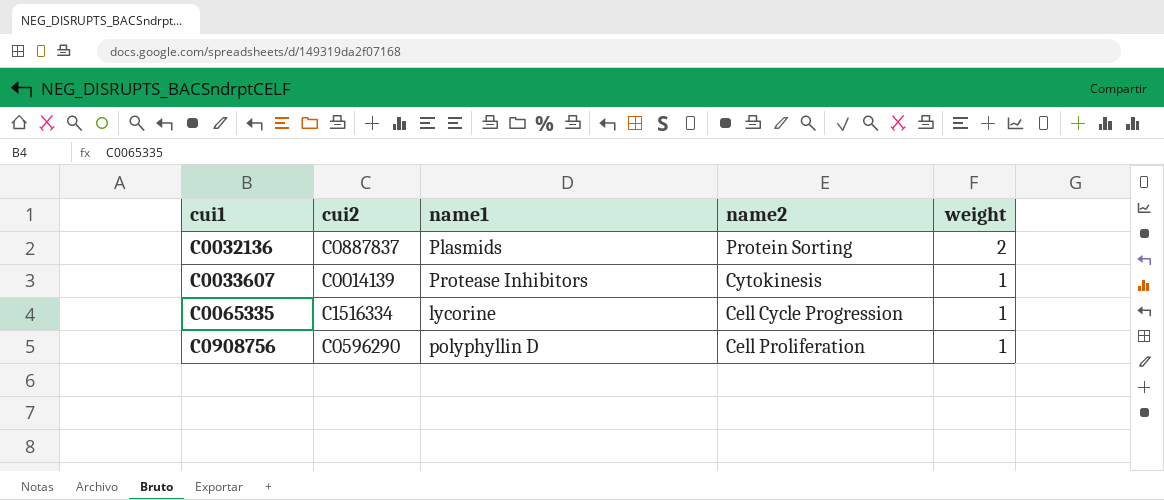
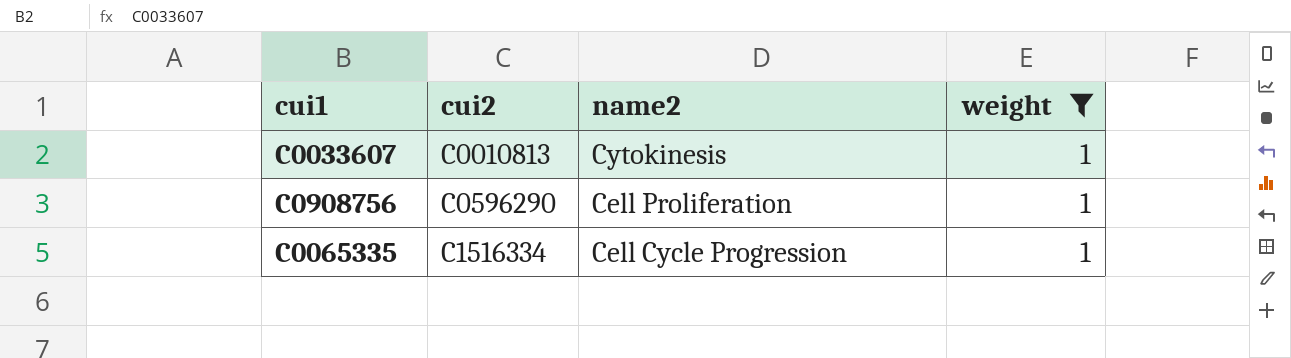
filter: none -> weight = 1
row order: cui1 ascending -> cui2 ascending
column name1 | position: 3 -> none
C0033607 | cui2: C0014139 -> C0010813

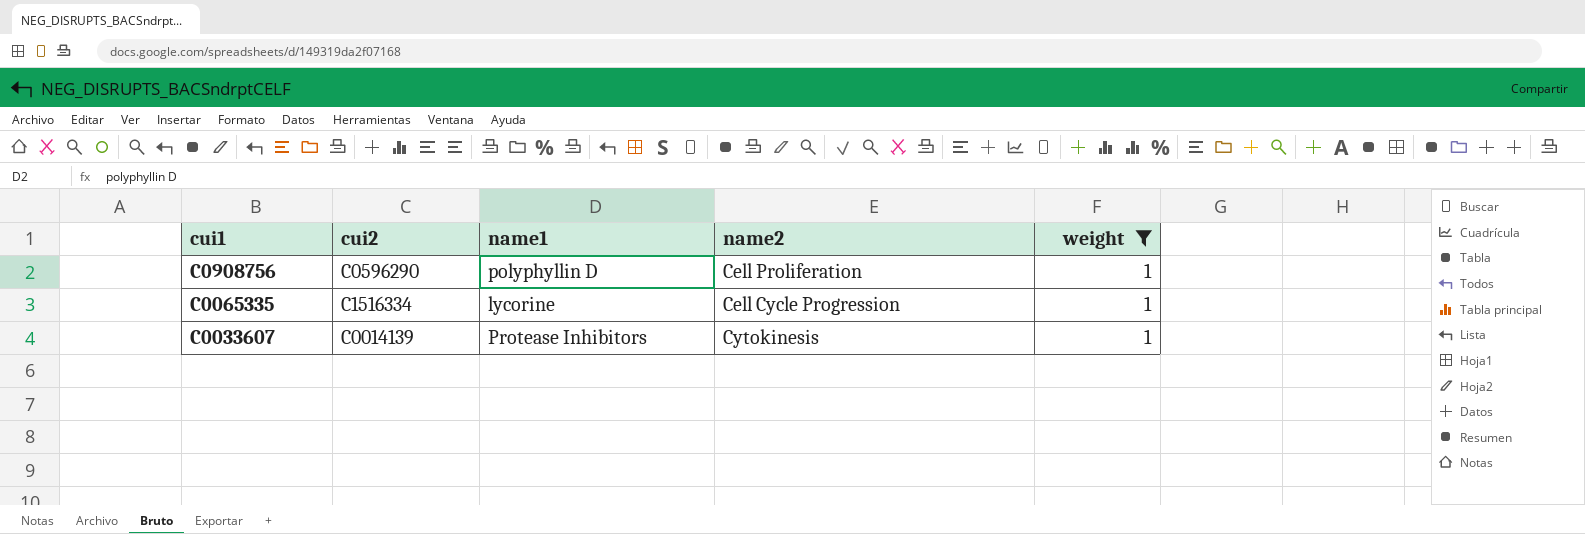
row order: cui2 ascending -> cui1 descending
column name1 | position: none -> 3
C0033607 | cui2: C0010813 -> C0014139

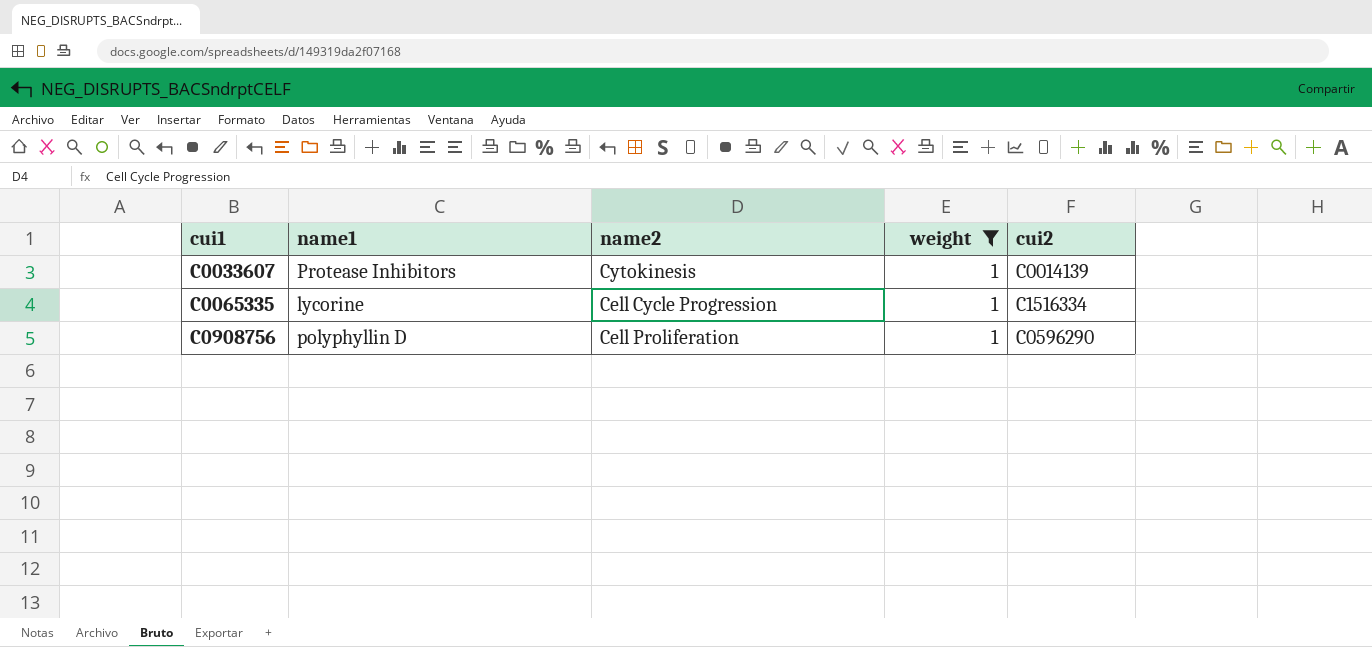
row order: cui1 descending -> cui1 ascending
column cui2 | position: 2 -> 5

